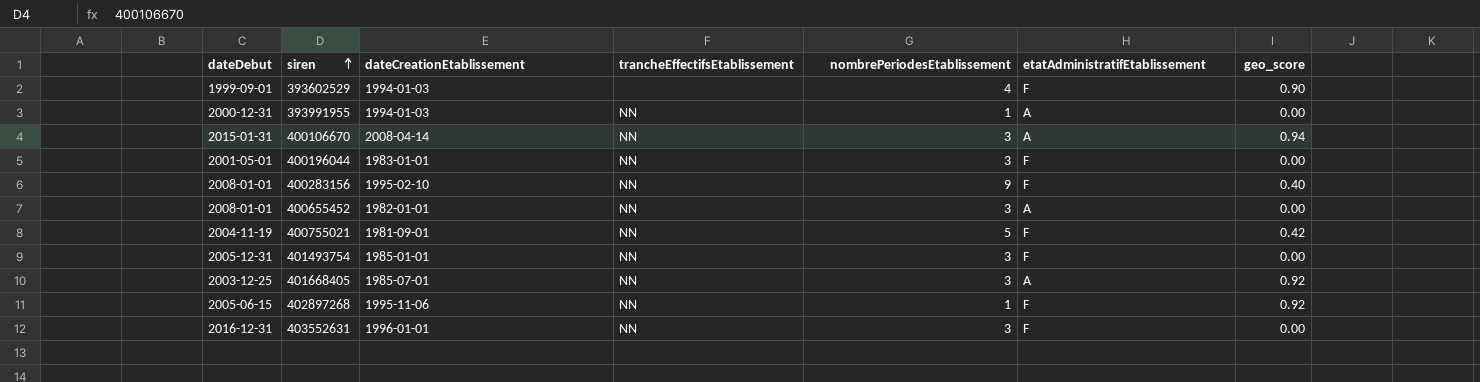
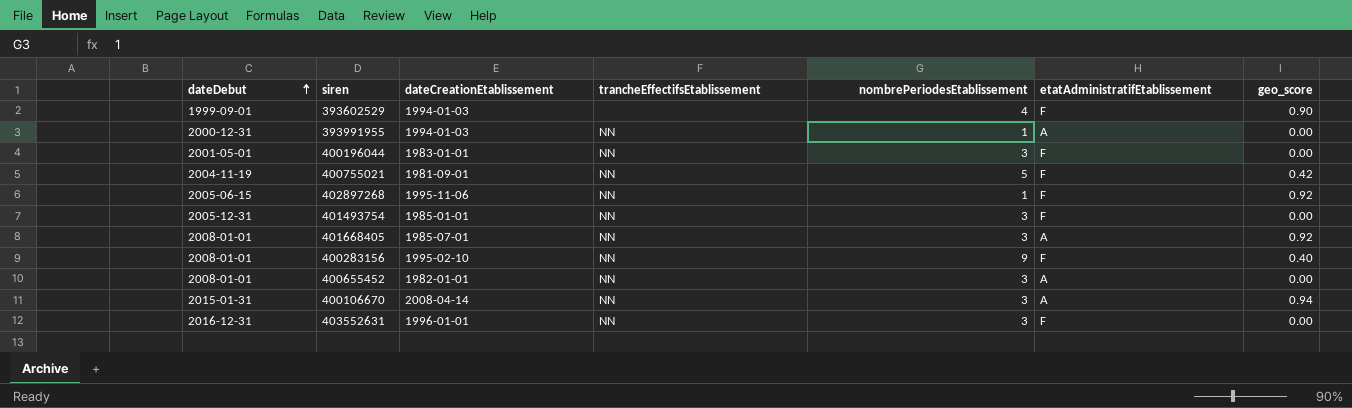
row order: siren ascending -> dateDebut ascending
401668405 | dateDebut: 2003-12-25 -> 2008-01-01

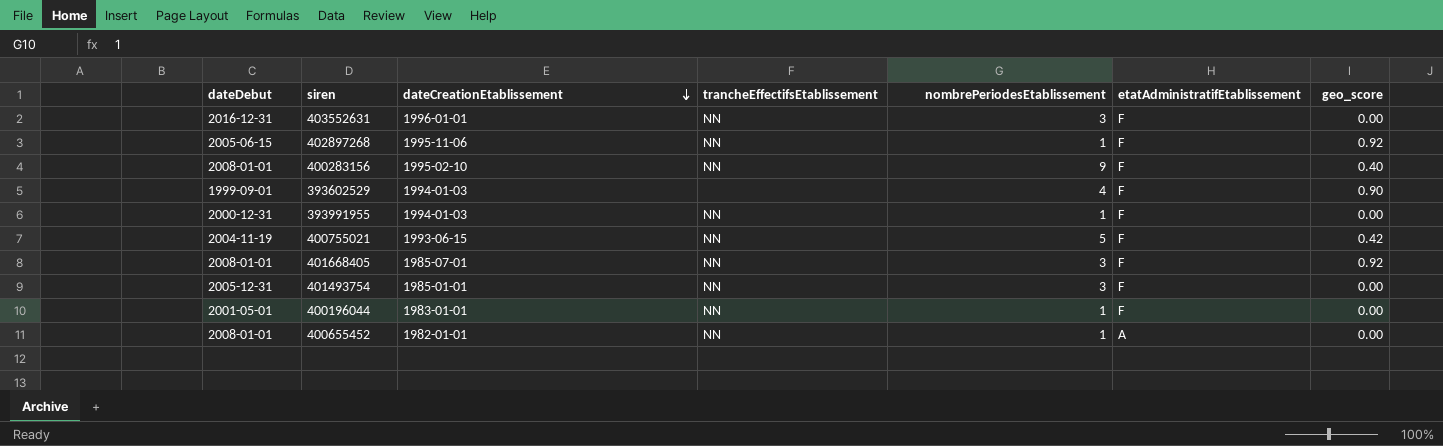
row order: dateDebut ascending -> dateCreationEtablissement descending
row 400106670: 2015-01-31 | 2008-04-14 | NN | 3 | A | 0.94 -> none
393991955 | etatAdministratifEtablissement: A -> F
400755021 | dateCreationEtablissement: 1981-09-01 -> 1993-06-15
401668405 | etatAdministratifEtablissement: A -> F
400196044 | nombrePeriodesEtablissement: 3 -> 1
400655452 | nombrePeriodesEtablissement: 3 -> 1

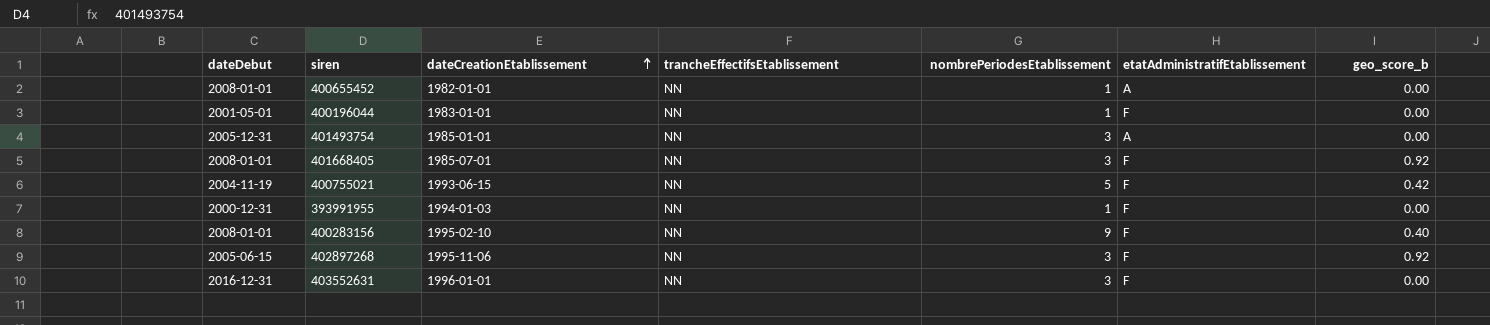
row order: dateCreationEtablissement descending -> dateCreationEtablissement ascending
column name: geo_score -> geo_score_b
row 393602529: 1999-09-01 | 1994-01-03 | none | 4 | F | 0.90 -> none
401493754 | etatAdministratifEtablissement: F -> A
402897268 | nombrePeriodesEtablissement: 1 -> 3

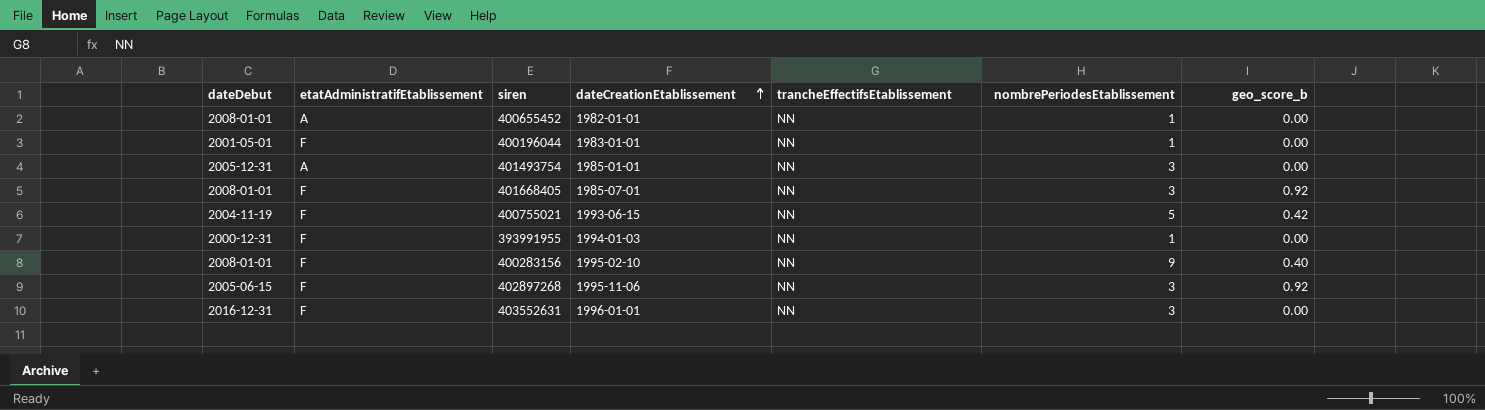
column etatAdministratifEtablissement | position: 6 -> 2

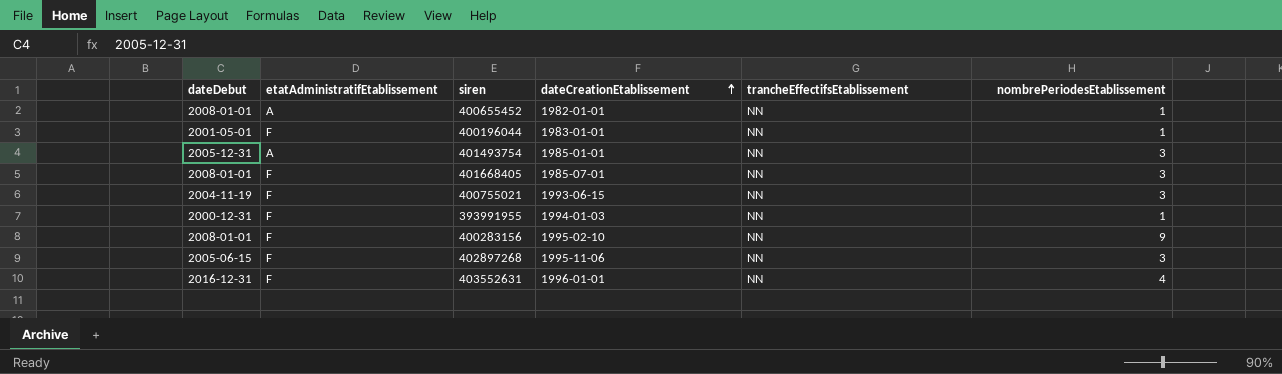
column geo_score_b | position: 7 -> none
400755021 | nombrePeriodesEtablissement: 5 -> 3
403552631 | nombrePeriodesEtablissement: 3 -> 4

